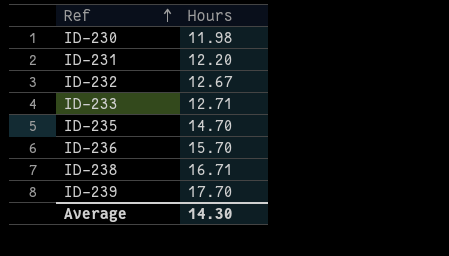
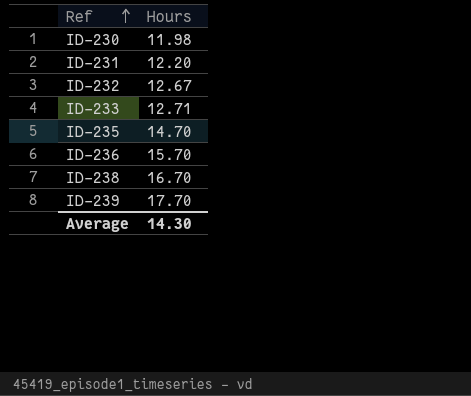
ID-238 | Hours: 16.71 -> 16.70

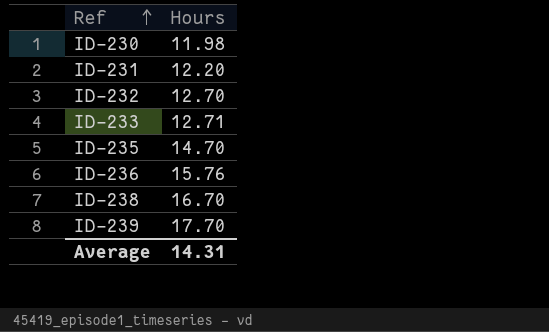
ID-232 | Hours: 12.67 -> 12.70
ID-236 | Hours: 15.70 -> 15.76
Average | Hours: 14.30 -> 14.31

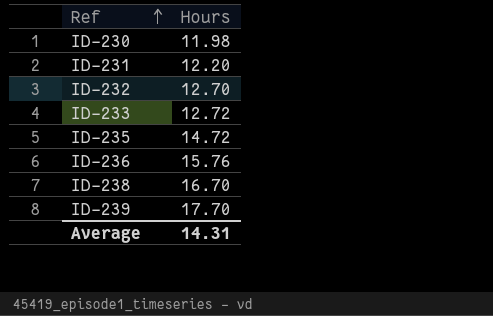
ID-233 | Hours: 12.71 -> 12.72
ID-235 | Hours: 14.70 -> 14.72

